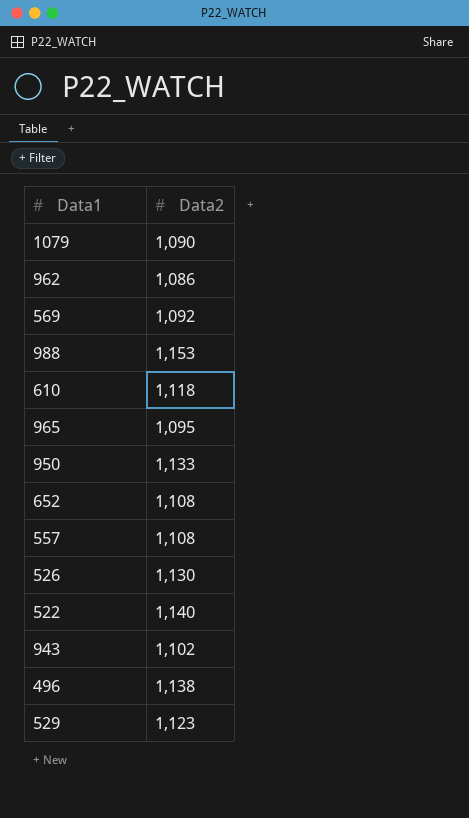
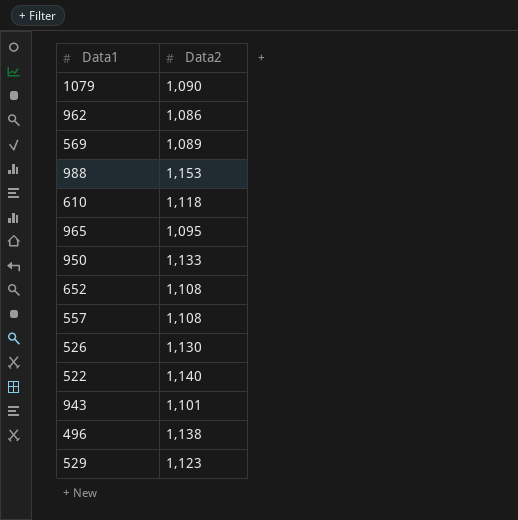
569 | Data2: 1,092 -> 1,089
943 | Data2: 1,102 -> 1,101

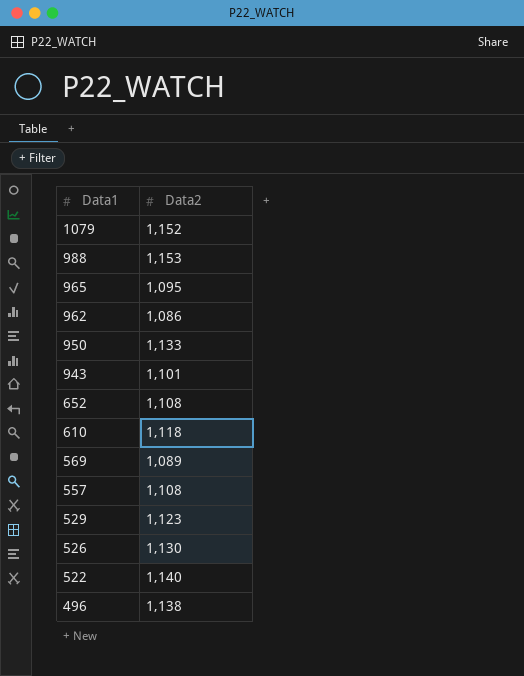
row order: none -> Data1 descending
1079 | Data2: 1,090 -> 1,152

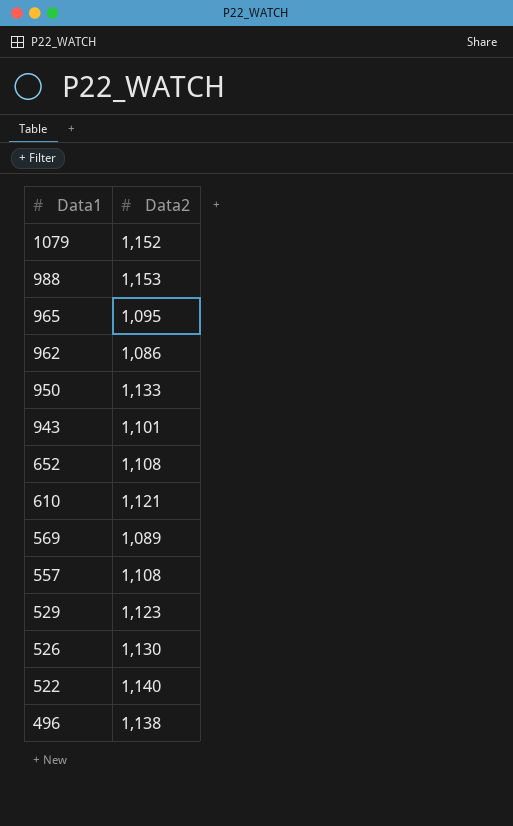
610 | Data2: 1,118 -> 1,121

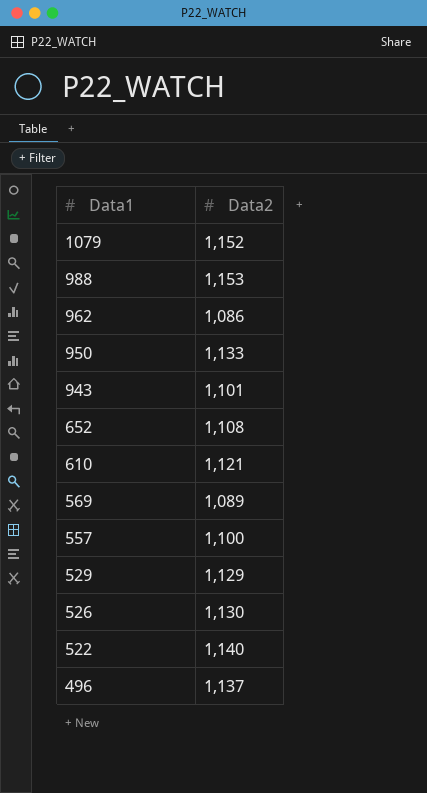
row 965: 1,095 -> none
557 | Data2: 1,108 -> 1,100
529 | Data2: 1,123 -> 1,129
496 | Data2: 1,138 -> 1,137

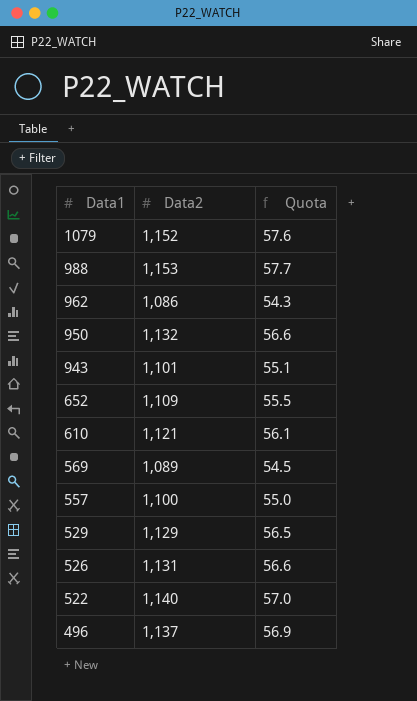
column Quota | formula: none -> [Data2] * 0.05
950 | Data2: 1,133 -> 1,132
652 | Data2: 1,108 -> 1,109
526 | Data2: 1,130 -> 1,131

